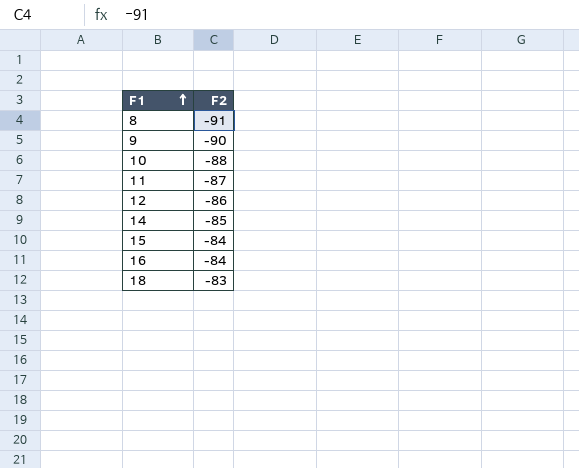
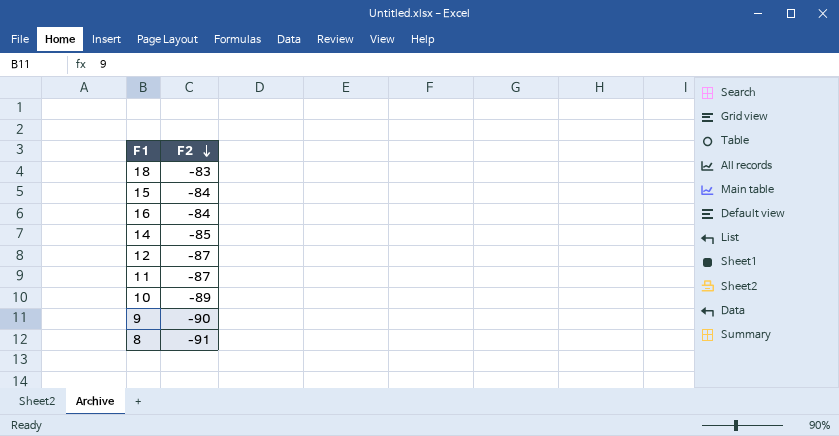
row order: F1 ascending -> F2 descending
12 | F2: -86 -> -87
10 | F2: -88 -> -89

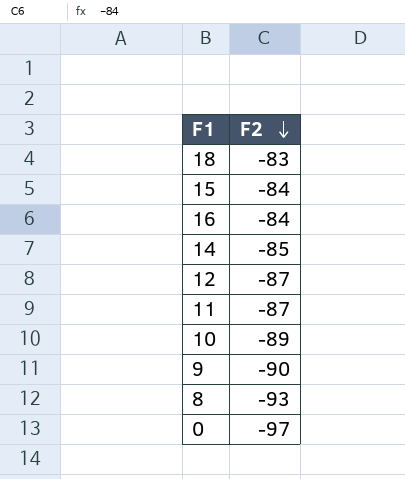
8 | F2: -91 -> -93
row 0: none -> -97

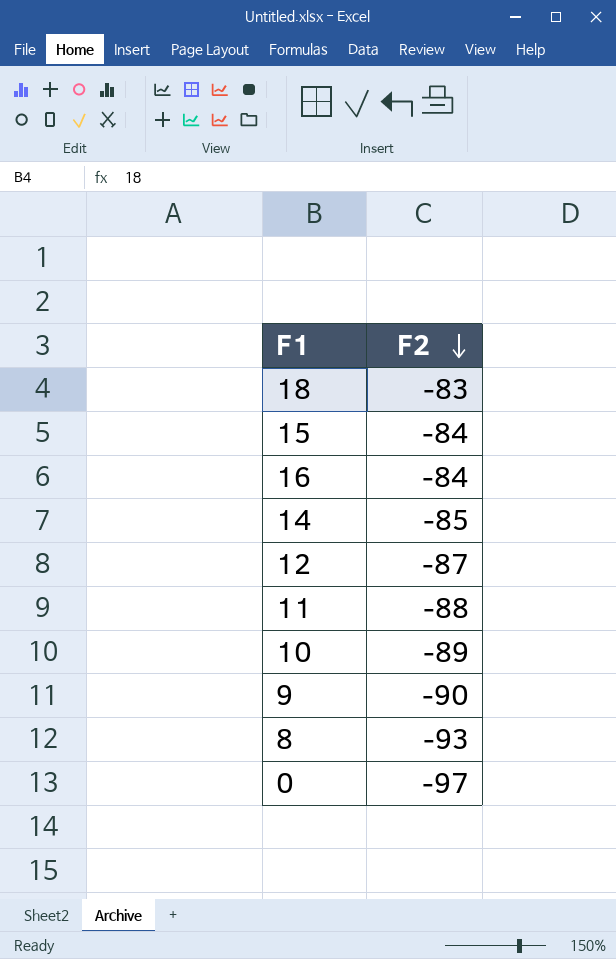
11 | F2: -87 -> -88

